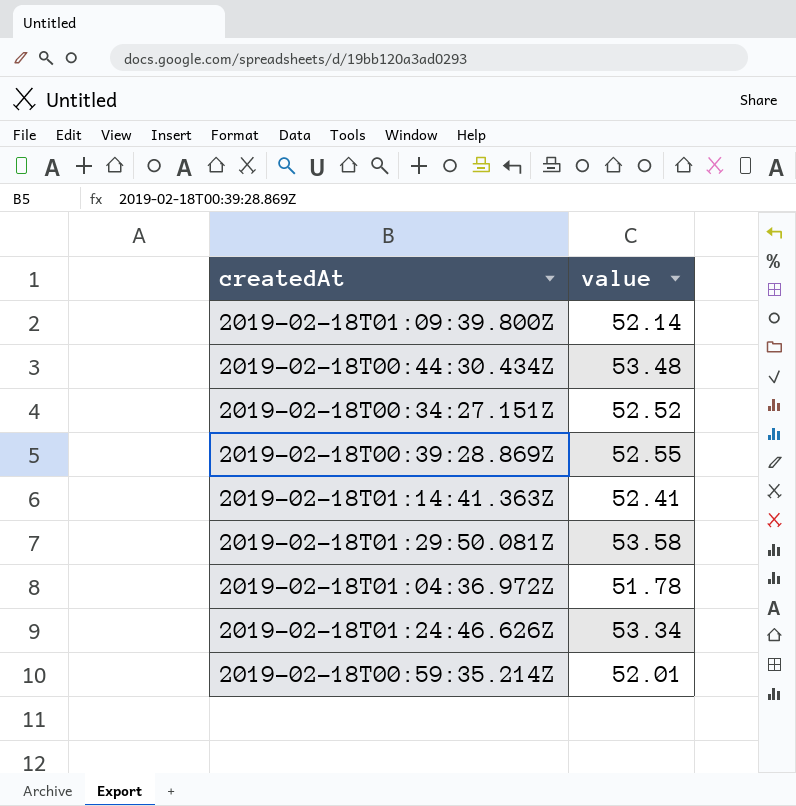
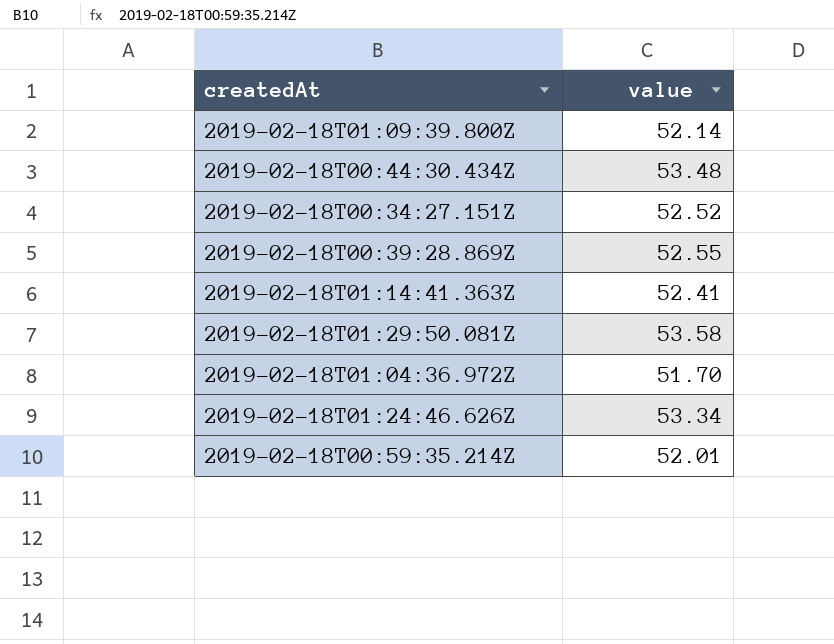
2019-02-18T01:04:36.972Z | value: 51.78 -> 51.70

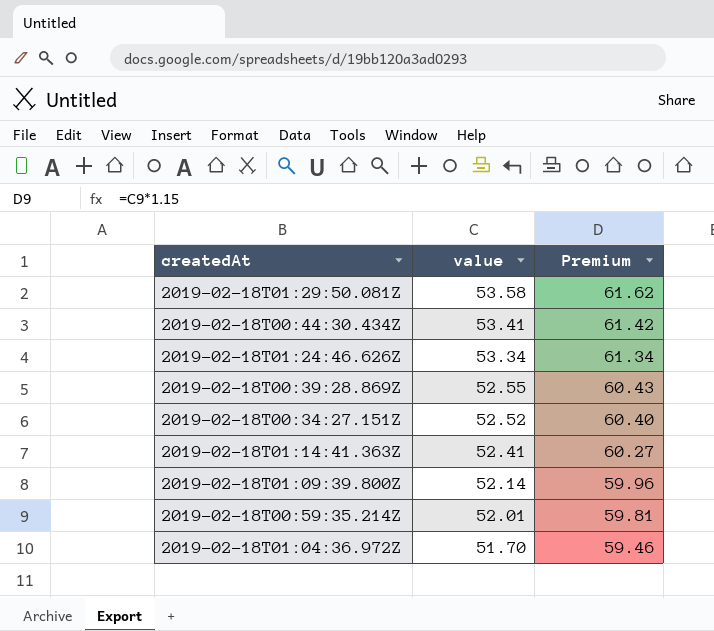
row order: none -> value descending
column Premium | formula: none -> [value] * 1.15
2019-02-18T00:44:30.434Z | value: 53.48 -> 53.41

